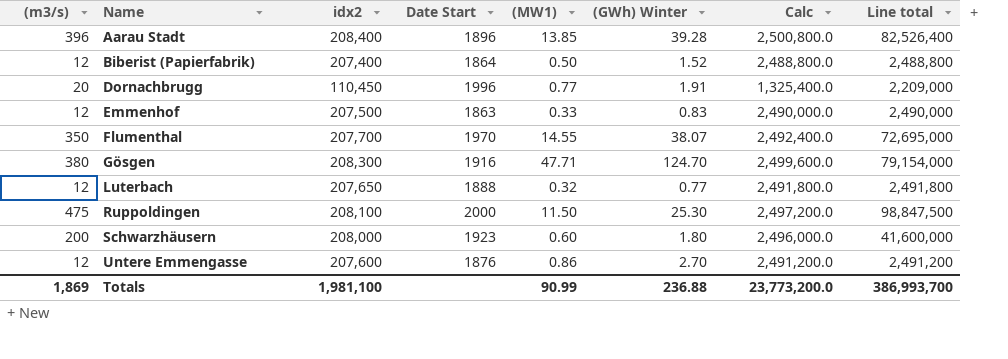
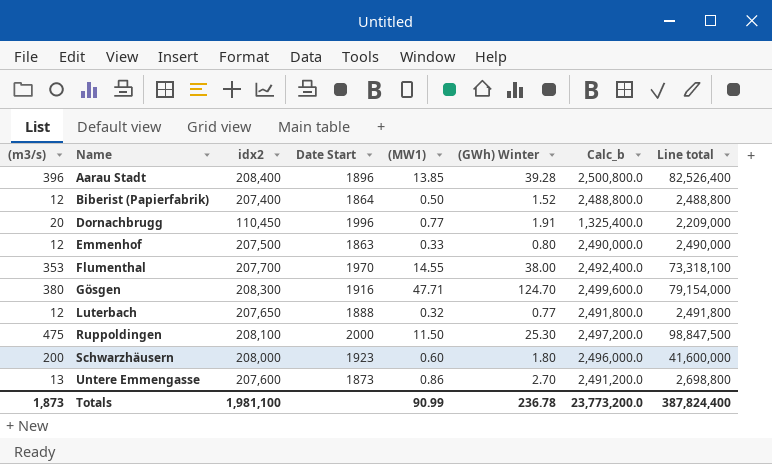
column name: Calc -> Calc_b
Emmenhof | (GWh) Winter: 0.83 -> 0.80
Flumenthal | (m3/s): 350 -> 353
Flumenthal | (GWh) Winter: 38.07 -> 38.00
Flumenthal | Line total: 72,695,000 -> 73,318,100
Untere Emmengasse | (m3/s): 12 -> 13
Untere Emmengasse | Date Start: 1876 -> 1873
Untere Emmengasse | Line total: 2,491,200 -> 2,698,800
Totals | (m3/s): 1,869 -> 1,873
Totals | (GWh) Winter: 236.88 -> 236.78
Totals | Line total: 386,993,700 -> 387,824,400

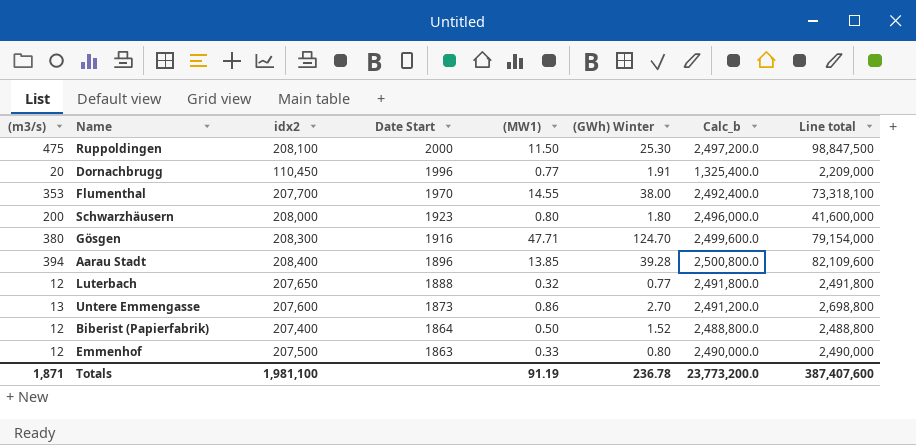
row order: Name ascending -> Date Start descending
Schwarzhäusern | (MW1): 0.60 -> 0.80
Aarau Stadt | (m3/s): 396 -> 394
Aarau Stadt | Line total: 82,526,400 -> 82,109,600
Totals | (m3/s): 1,873 -> 1,871
Totals | (MW1): 90.99 -> 91.19
Totals | Line total: 387,824,400 -> 387,407,600

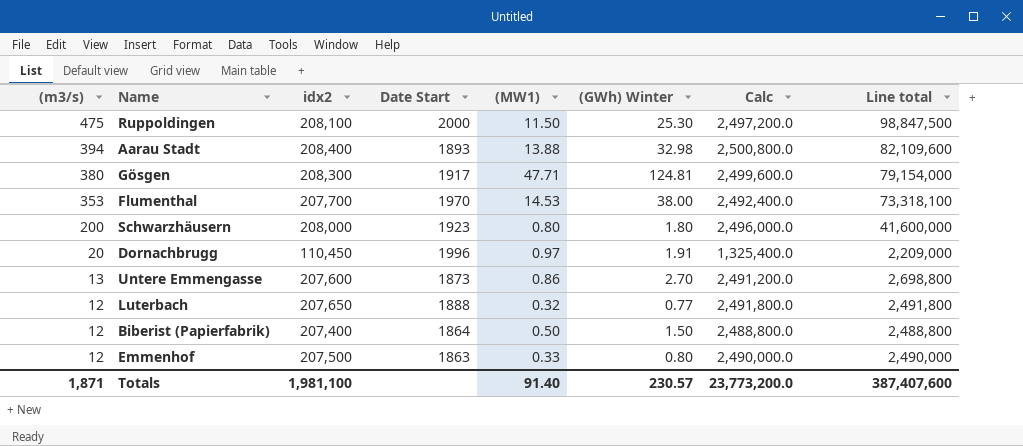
row order: Date Start descending -> (m3/s) descending
column name: Calc_b -> Calc
Aarau Stadt | Date Start: 1896 -> 1893
Aarau Stadt | (MW1): 13.85 -> 13.88
Aarau Stadt | (GWh) Winter: 39.28 -> 32.98
Gösgen | Date Start: 1916 -> 1917
Gösgen | (GWh) Winter: 124.70 -> 124.81
Flumenthal | (MW1): 14.55 -> 14.53
Dornachbrugg | (MW1): 0.77 -> 0.97
Biberist (Papierfabrik) | (GWh) Winter: 1.52 -> 1.50
Totals | (MW1): 91.19 -> 91.40
Totals | (GWh) Winter: 236.78 -> 230.57

